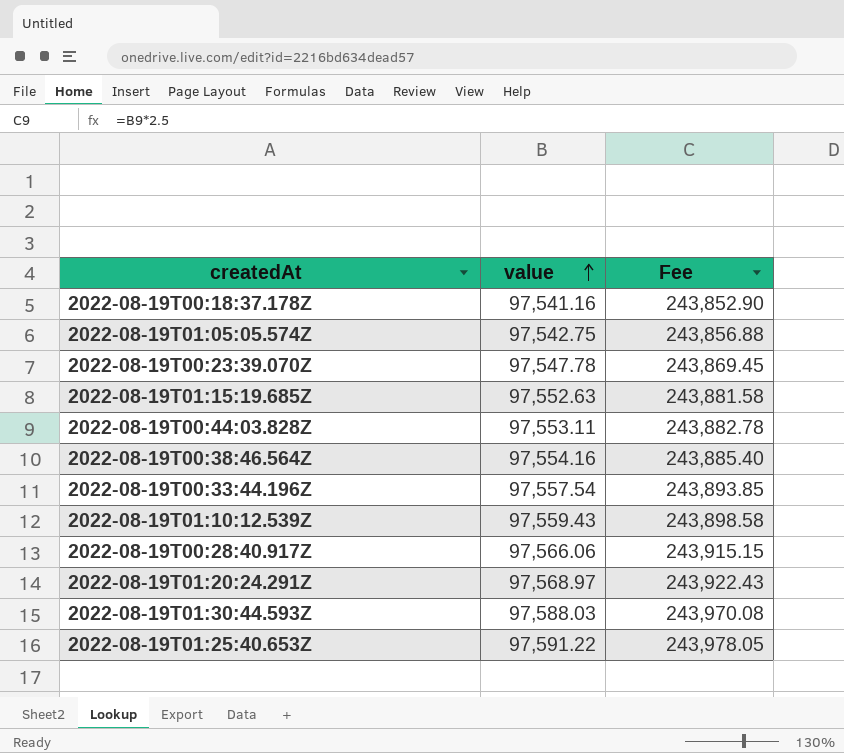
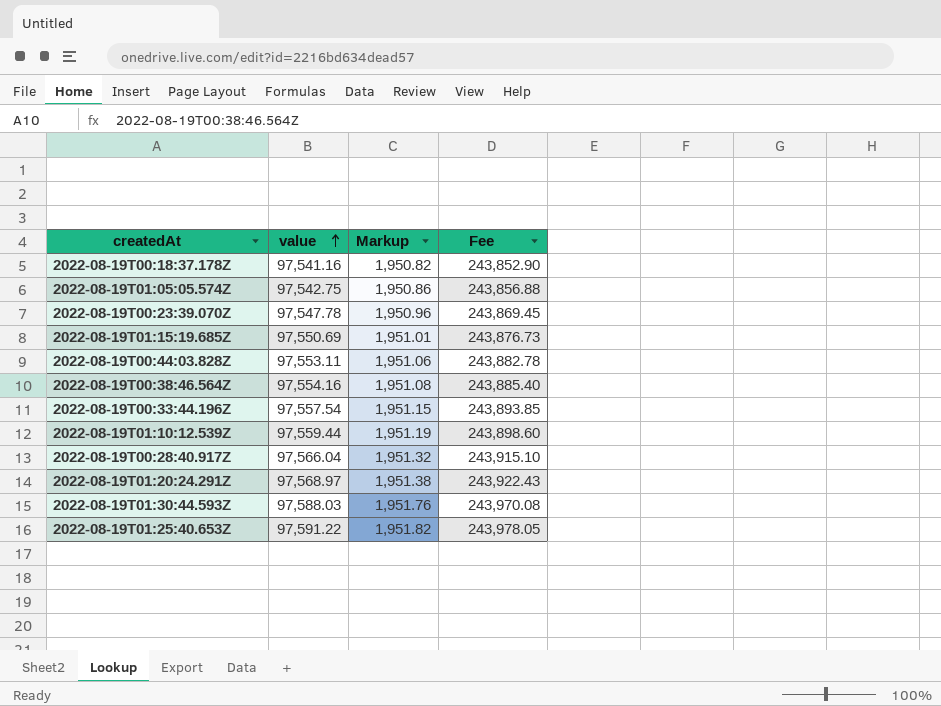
column Markup | formula: none -> [value] * 0.02
2022-08-19T01:15:19.685Z | value: 97,552.63 -> 97,550.69
2022-08-19T01:15:19.685Z | Fee: 243,881.58 -> 243,876.73
2022-08-19T01:10:12.539Z | value: 97,559.43 -> 97,559.44
2022-08-19T01:10:12.539Z | Fee: 243,898.58 -> 243,898.60
2022-08-19T00:28:40.917Z | value: 97,566.06 -> 97,566.04
2022-08-19T00:28:40.917Z | Fee: 243,915.15 -> 243,915.10

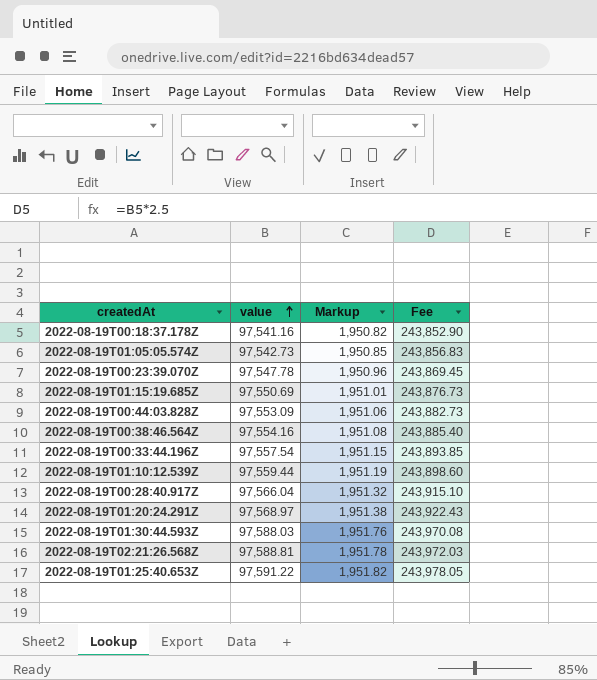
2022-08-19T01:05:05.574Z | value: 97,542.75 -> 97,542.73
2022-08-19T01:05:05.574Z | Markup: 1,950.86 -> 1,950.85
2022-08-19T01:05:05.574Z | Fee: 243,856.88 -> 243,856.83
2022-08-19T00:44:03.828Z | value: 97,553.11 -> 97,553.09
2022-08-19T00:44:03.828Z | Fee: 243,882.78 -> 243,882.73
row 2022-08-19T02:21:26.568Z: none -> 97,588.81 | 1,951.78 | 243,972.03

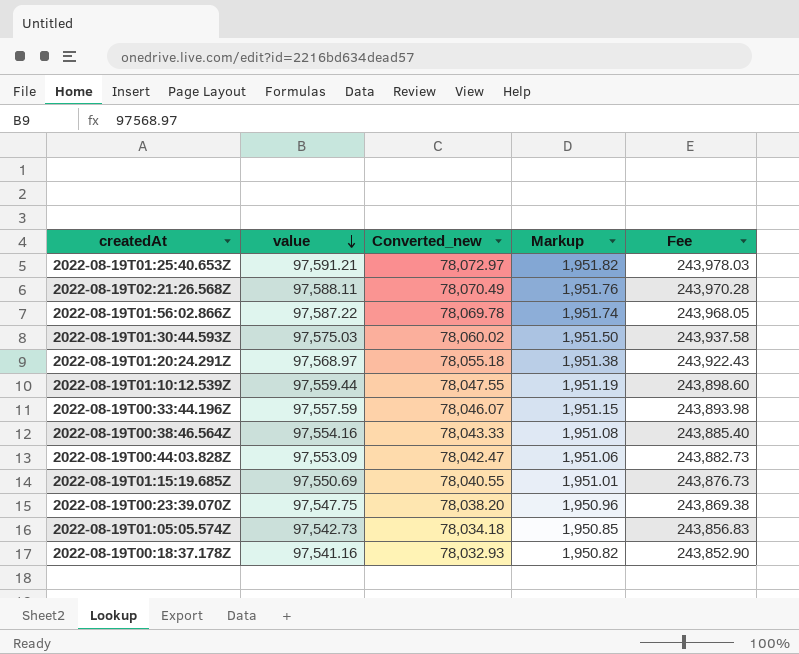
row order: value ascending -> value descending
column Converted_new | formula: none -> [value] * 0.8
row 2022-08-19T00:28:40.917Z: 97,566.04 | 1,951.32 | 243,915.10 -> none
2022-08-19T01:25:40.653Z | value: 97,591.22 -> 97,591.21
2022-08-19T01:25:40.653Z | Fee: 243,978.05 -> 243,978.03
2022-08-19T02:21:26.568Z | value: 97,588.81 -> 97,588.11
2022-08-19T02:21:26.568Z | Markup: 1,951.78 -> 1,951.76
2022-08-19T02:21:26.568Z | Fee: 243,972.03 -> 243,970.28
row 2022-08-19T01:56:02.866Z: none -> 97,587.22 | 78,069.78 | 1,951.74 | 243,968.05
2022-08-19T01:30:44.593Z | value: 97,588.03 -> 97,575.03
2022-08-19T01:30:44.593Z | Markup: 1,951.76 -> 1,951.50
2022-08-19T01:30:44.593Z | Fee: 243,970.08 -> 243,937.58
2022-08-19T00:33:44.196Z | value: 97,557.54 -> 97,557.59
2022-08-19T00:33:44.196Z | Fee: 243,893.85 -> 243,893.98
2022-08-19T00:23:39.070Z | value: 97,547.78 -> 97,547.75
2022-08-19T00:23:39.070Z | Fee: 243,869.45 -> 243,869.38

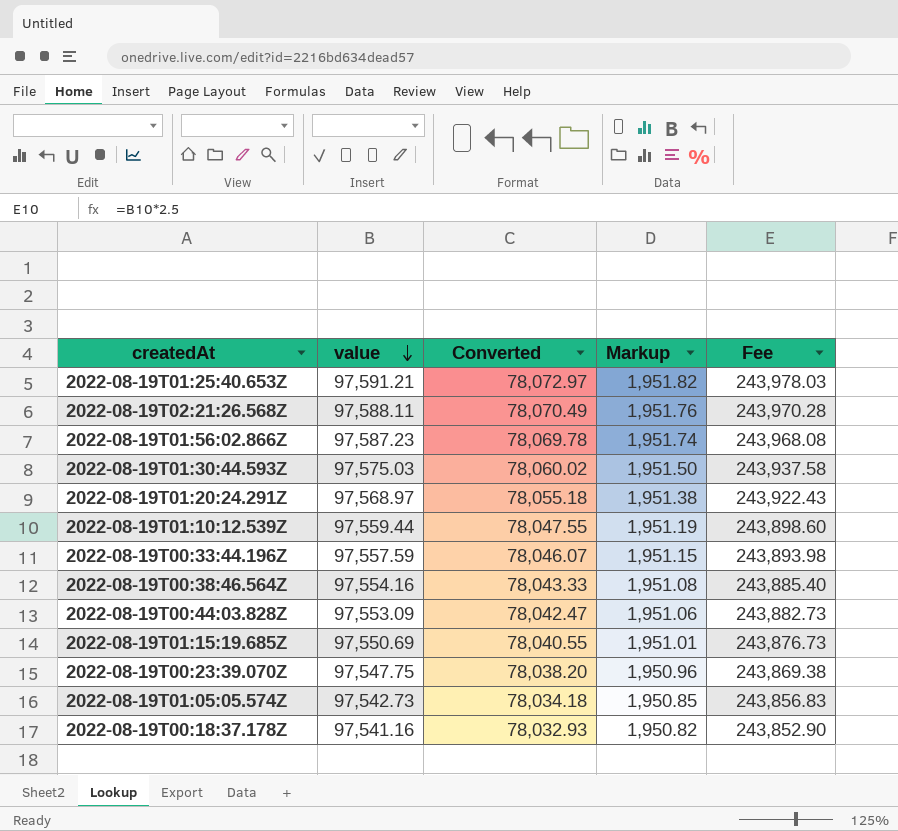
column name: Converted_new -> Converted
2022-08-19T01:56:02.866Z | value: 97,587.22 -> 97,587.23
2022-08-19T01:56:02.866Z | Fee: 243,968.05 -> 243,968.08

